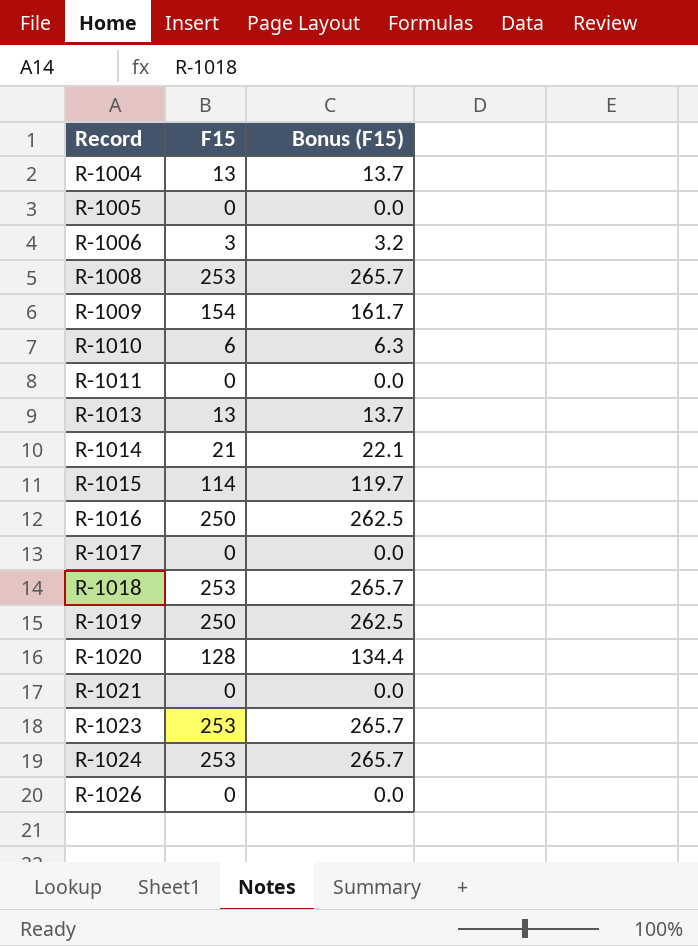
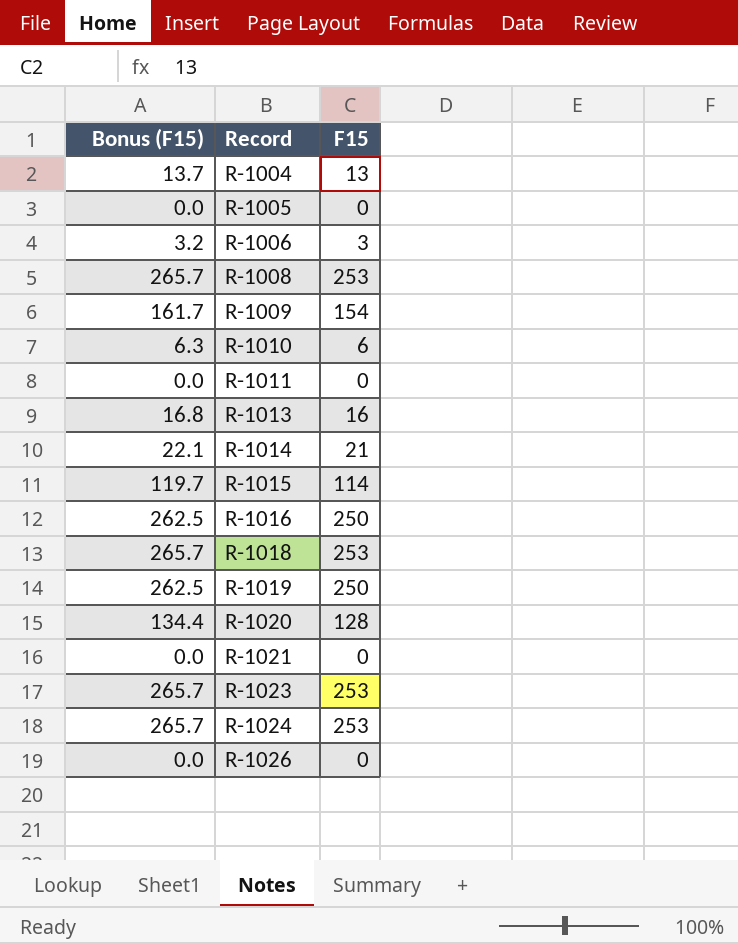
column Bonus (F15) | position: 3 -> 1
row R-1017: 0 | 0.0 -> none
R-1013 | Bonus (F15): 13.7 -> 16.8
R-1013 | F15: 13 -> 16

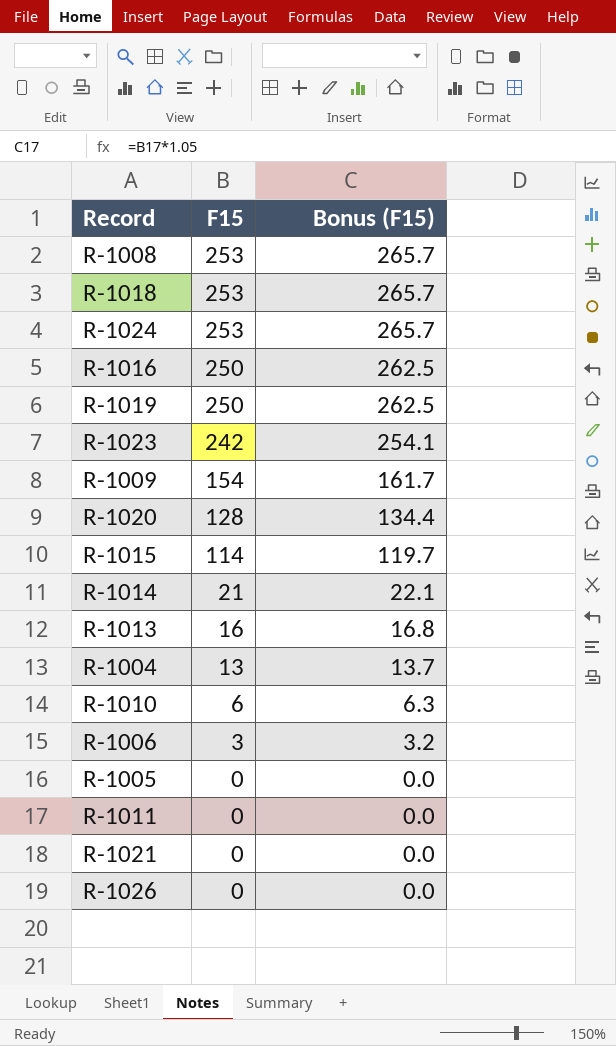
row order: Record ascending -> F15 descending
column Bonus (F15) | position: 1 -> 3
R-1023 | F15: 253 -> 242
R-1023 | Bonus (F15): 265.7 -> 254.1

